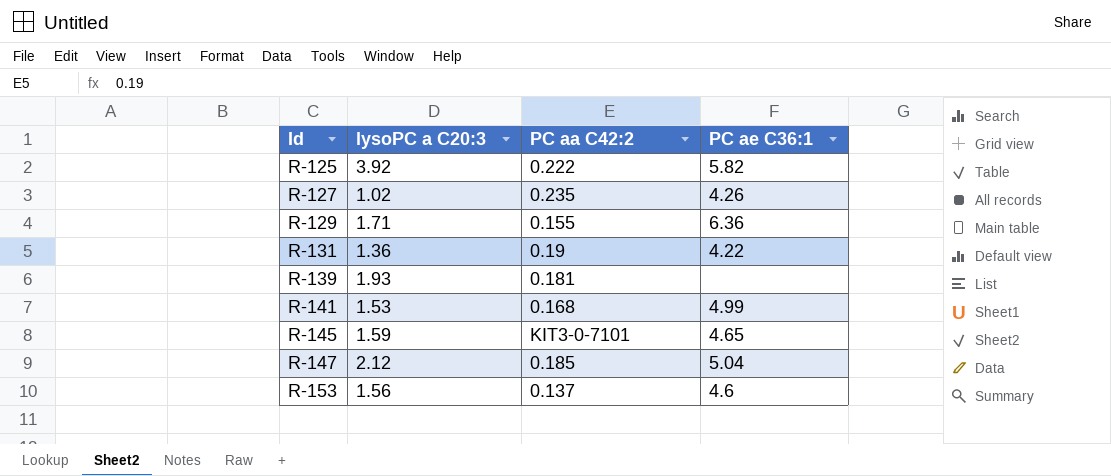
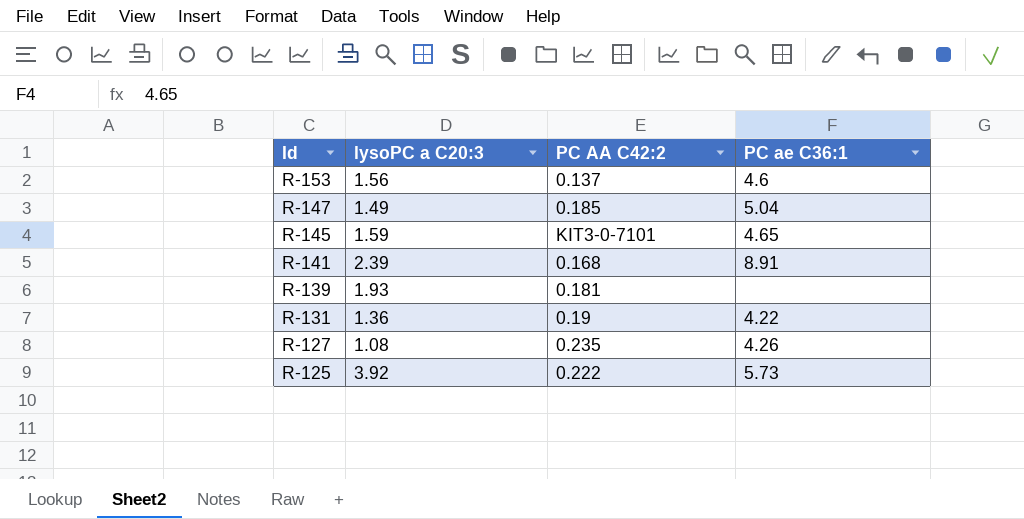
row order: Id ascending -> Id descending
column name: PC aa C42:2 -> PC AA C42:2
row R-129: 1.71 | 0.155 | 6.36 -> none
R-147 | lysoPC a C20:3: 2.12 -> 1.49
R-141 | lysoPC a C20:3: 1.53 -> 2.39
R-141 | PC ae C36:1: 4.99 -> 8.91
R-127 | lysoPC a C20:3: 1.02 -> 1.08
R-125 | PC ae C36:1: 5.82 -> 5.73

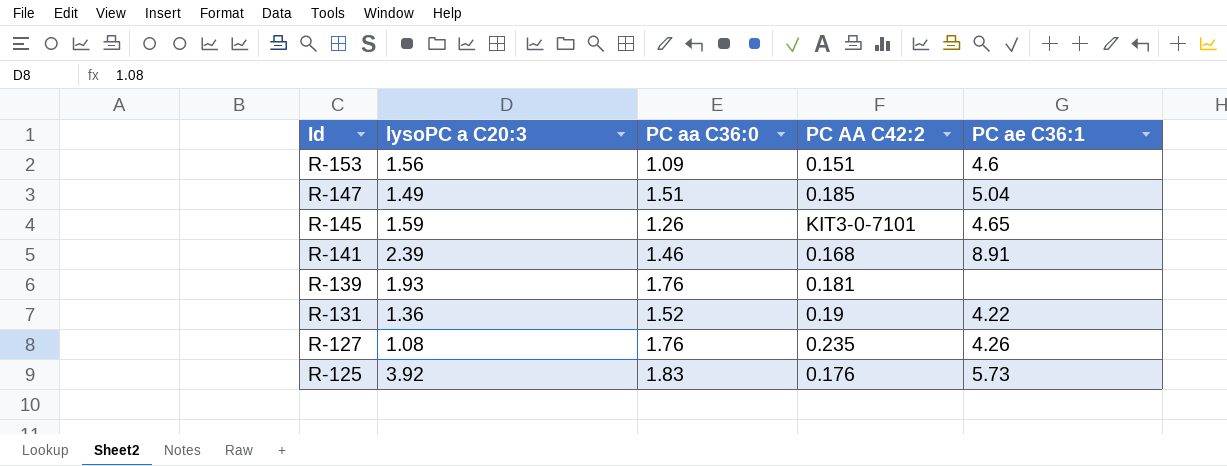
column PC aa C36:0 | position: none -> 3
R-153 | PC AA C42:2: 0.137 -> 0.151
R-125 | PC AA C42:2: 0.222 -> 0.176

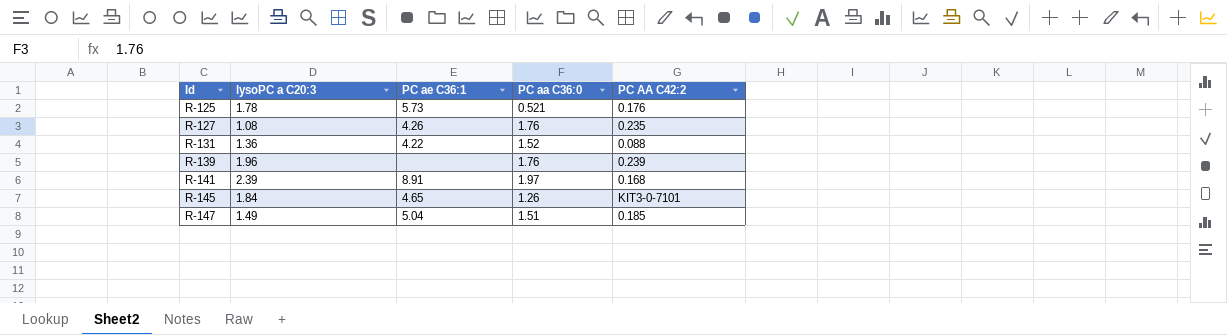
row order: Id descending -> Id ascending
column PC ae C36:1 | position: 5 -> 3
row R-153: 1.56 | 1.09 | 0.151 | 4.6 -> none
R-125 | lysoPC a C20:3: 3.92 -> 1.78
R-125 | PC aa C36:0: 1.83 -> 0.521
R-131 | PC AA C42:2: 0.19 -> 0.088
R-139 | lysoPC a C20:3: 1.93 -> 1.96
R-139 | PC AA C42:2: 0.181 -> 0.239
R-141 | PC aa C36:0: 1.46 -> 1.97
R-145 | lysoPC a C20:3: 1.59 -> 1.84

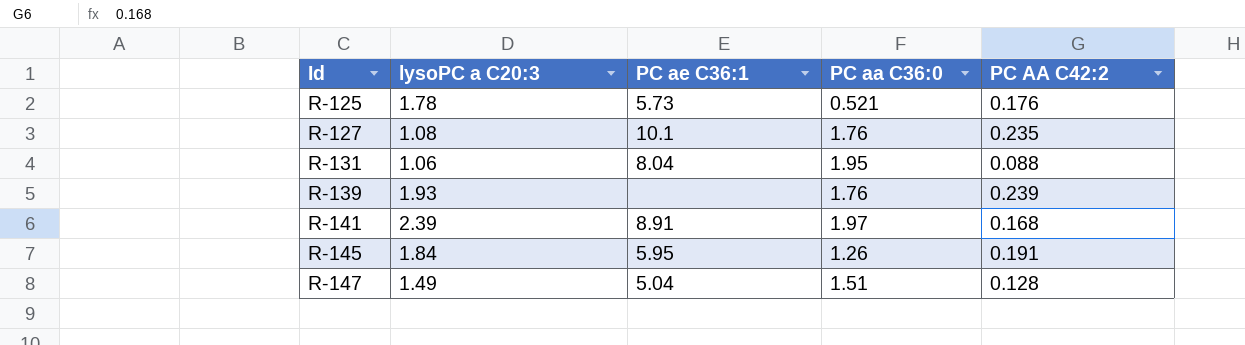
R-127 | PC ae C36:1: 4.26 -> 10.1
R-131 | lysoPC a C20:3: 1.36 -> 1.06
R-131 | PC ae C36:1: 4.22 -> 8.04
R-131 | PC aa C36:0: 1.52 -> 1.95
R-139 | lysoPC a C20:3: 1.96 -> 1.93
R-145 | PC ae C36:1: 4.65 -> 5.95
R-145 | PC AA C42:2: KIT3-0-7101 -> 0.191
R-147 | PC AA C42:2: 0.185 -> 0.128

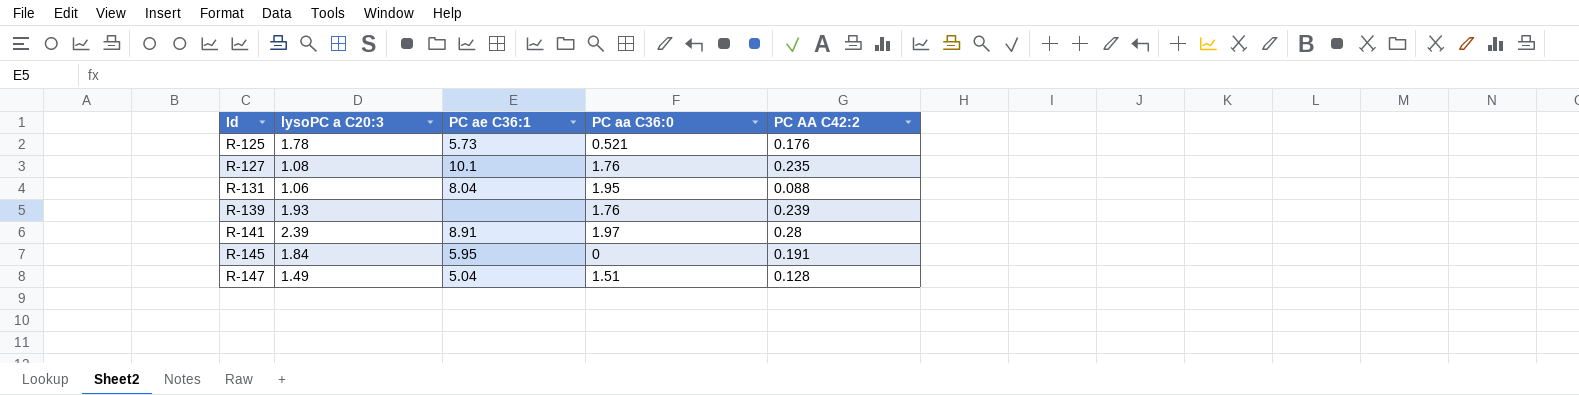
R-141 | PC AA C42:2: 0.168 -> 0.28
R-145 | PC aa C36:0: 1.26 -> 0

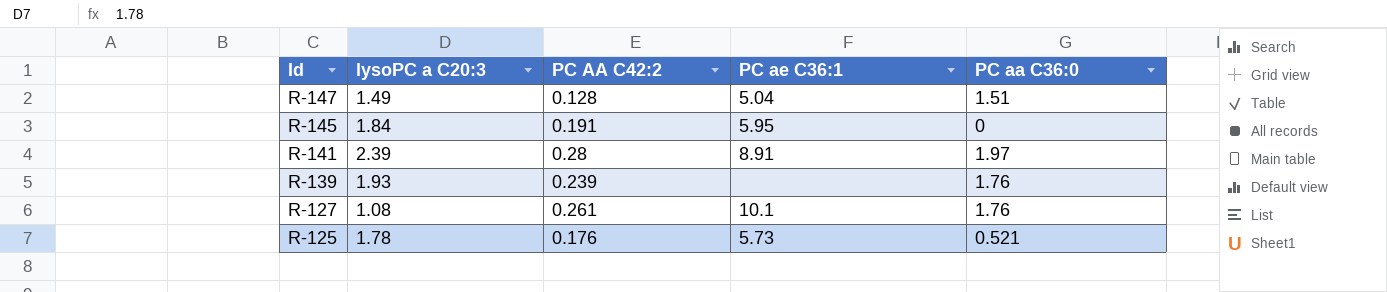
row order: Id ascending -> Id descending
column PC AA C42:2 | position: 5 -> 3
row R-131: 1.06 | 8.04 | 1.95 | 0.088 -> none
R-127 | PC AA C42:2: 0.235 -> 0.261

